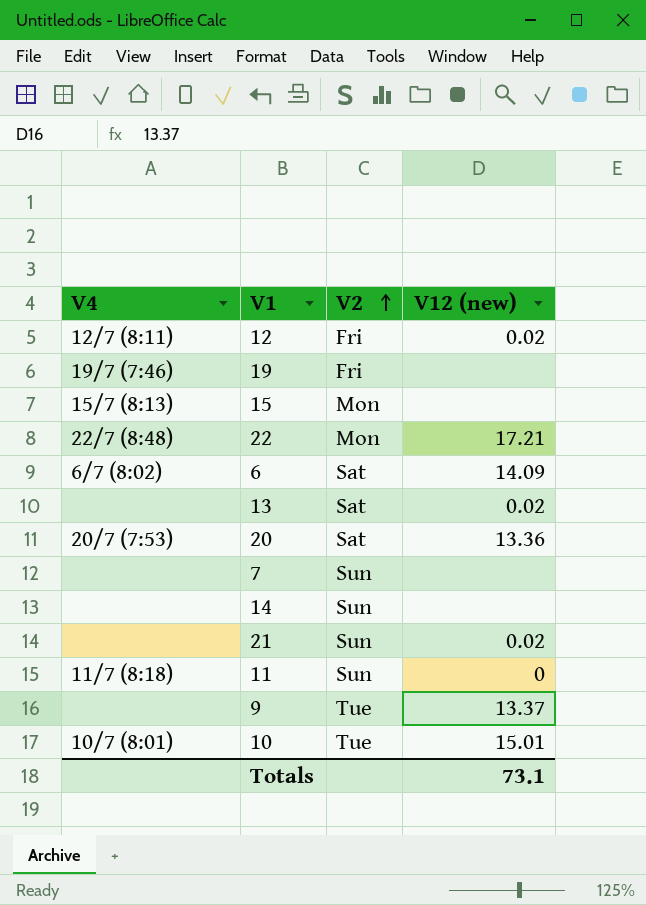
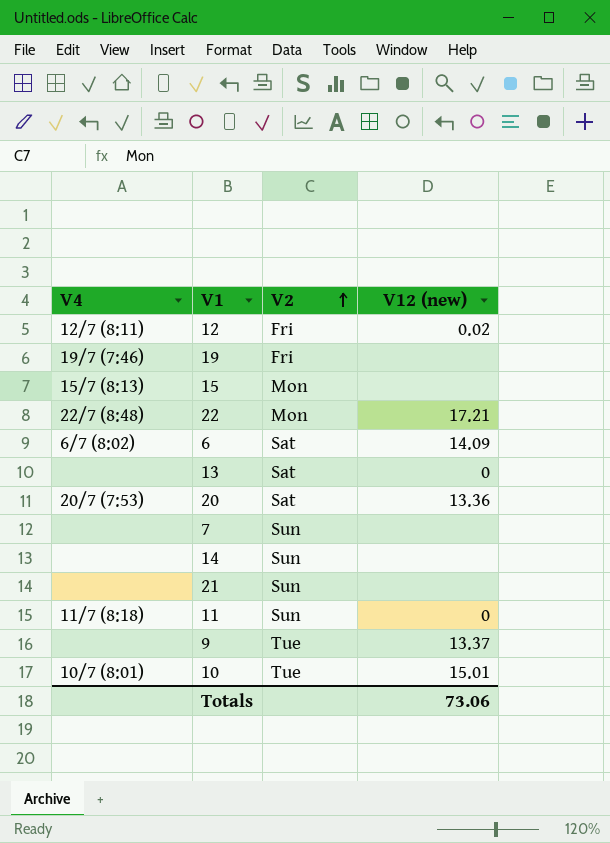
13 | V12 (new): 0.02 -> 0
21 | V12 (new): 0.02 -> none
Totals | V12 (new): 73.1 -> 73.06

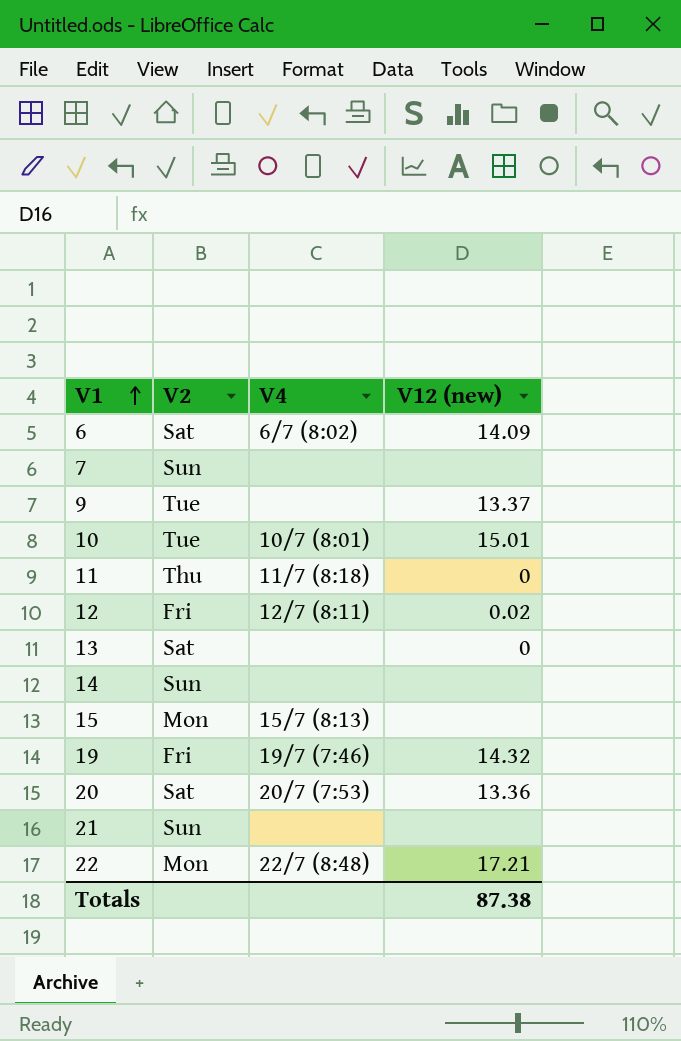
row order: V2 ascending -> V1 ascending
column V4 | position: 1 -> 3
11 | V2: Sun -> Thu
19 | V12 (new): none -> 14.32
Totals | V12 (new): 73.06 -> 87.38

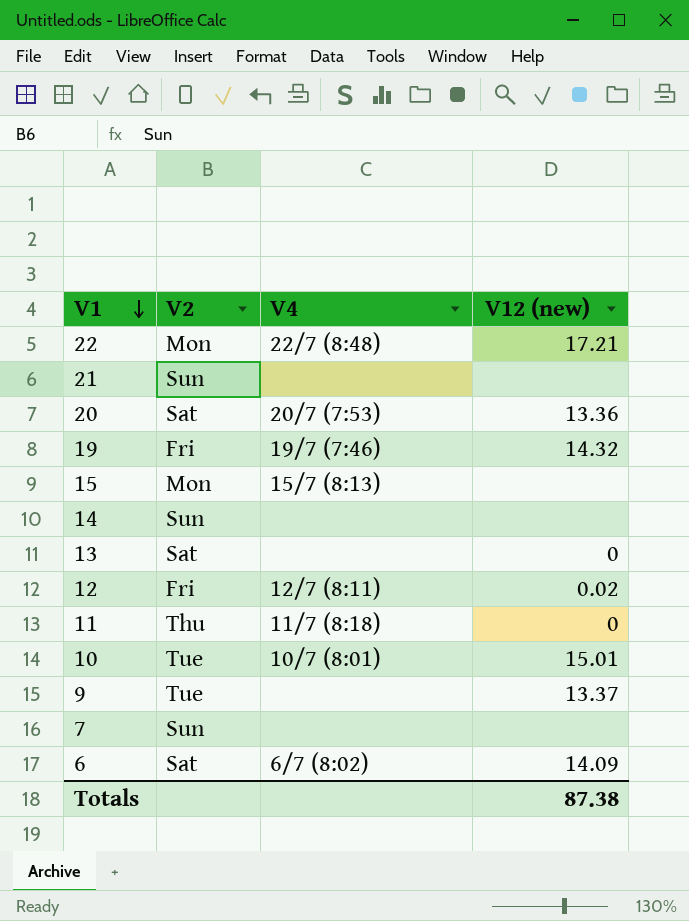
row order: V1 ascending -> V1 descending

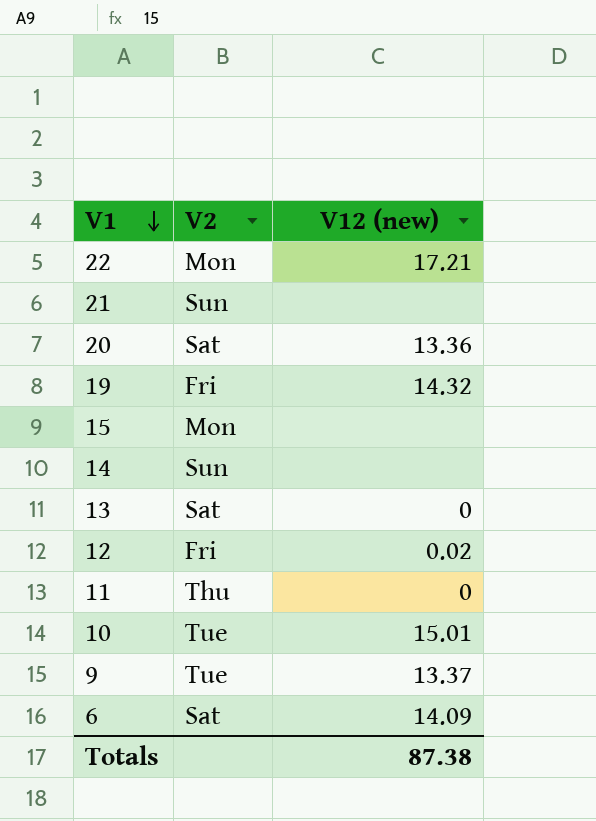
column V4 | position: 3 -> none
row 7: Sun | none | none -> none

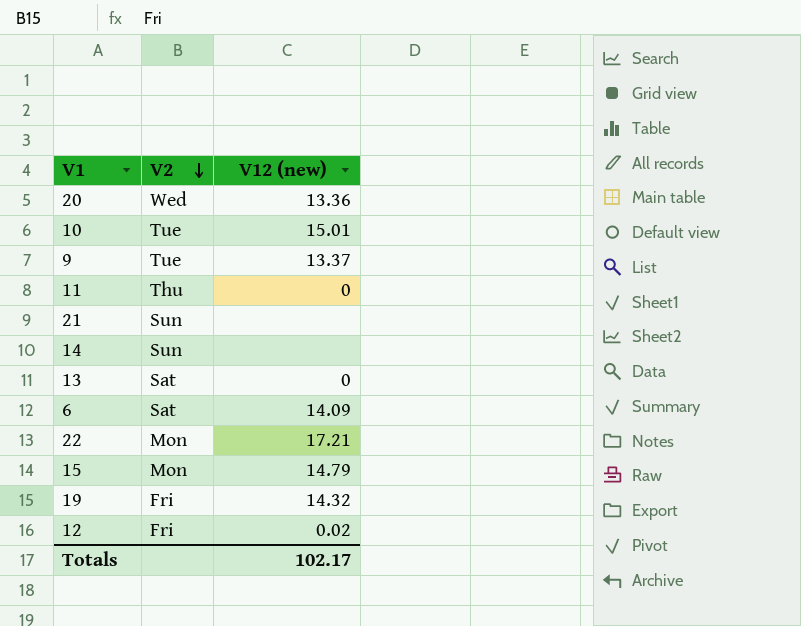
row order: V1 descending -> V2 descending
20 | V2: Sat -> Wed
15 | V12 (new): none -> 14.79
Totals | V12 (new): 87.38 -> 102.17

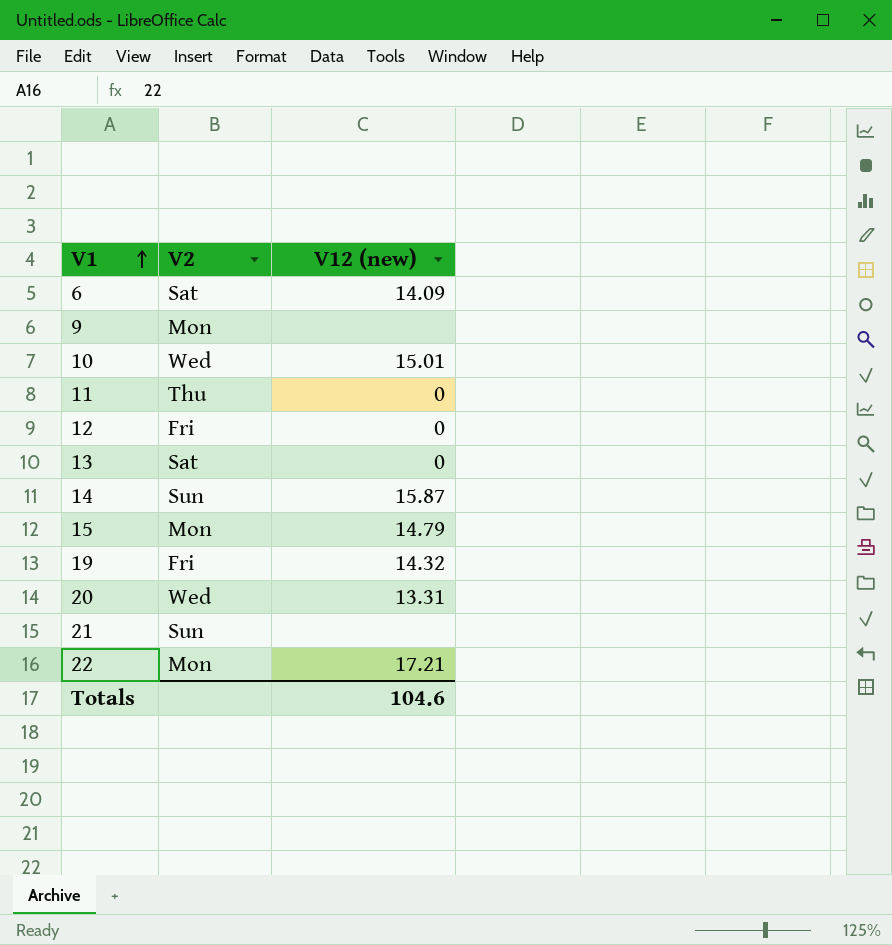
row order: V2 descending -> V1 ascending
9 | V2: Tue -> Mon
9 | V12 (new): 13.37 -> none
10 | V2: Tue -> Wed
12 | V12 (new): 0.02 -> 0
14 | V12 (new): none -> 15.87
20 | V12 (new): 13.36 -> 13.31
Totals | V12 (new): 102.17 -> 104.6

